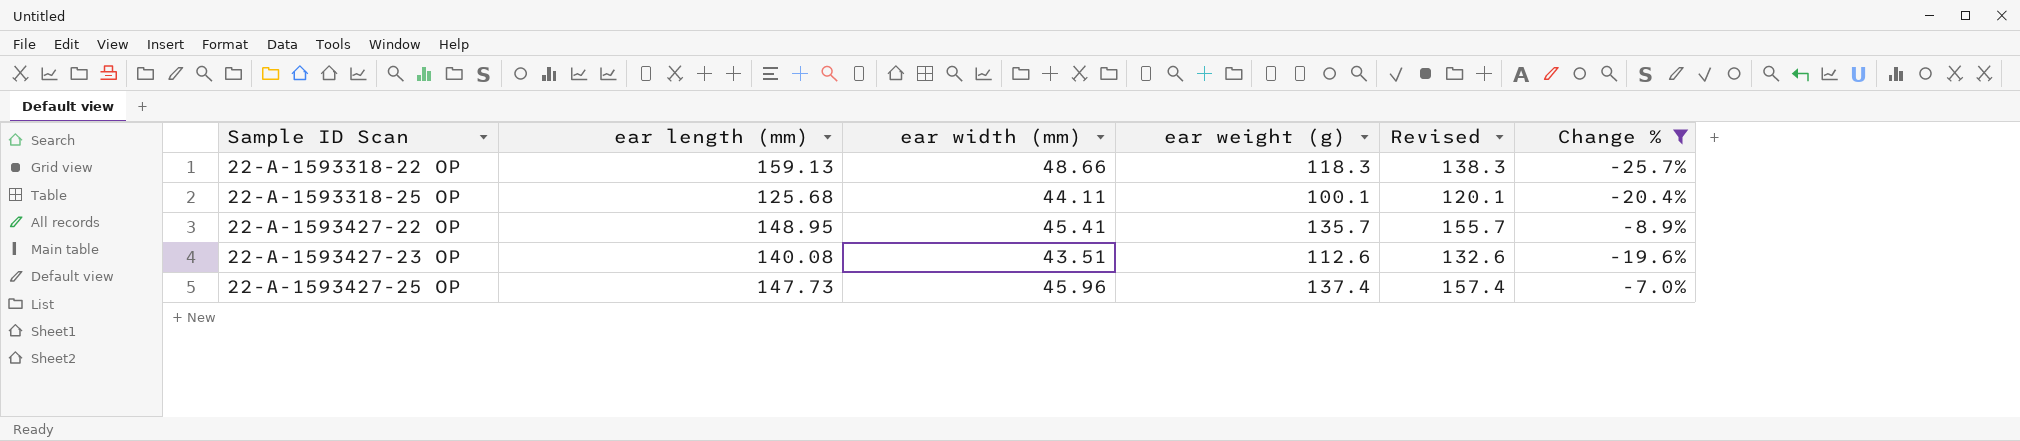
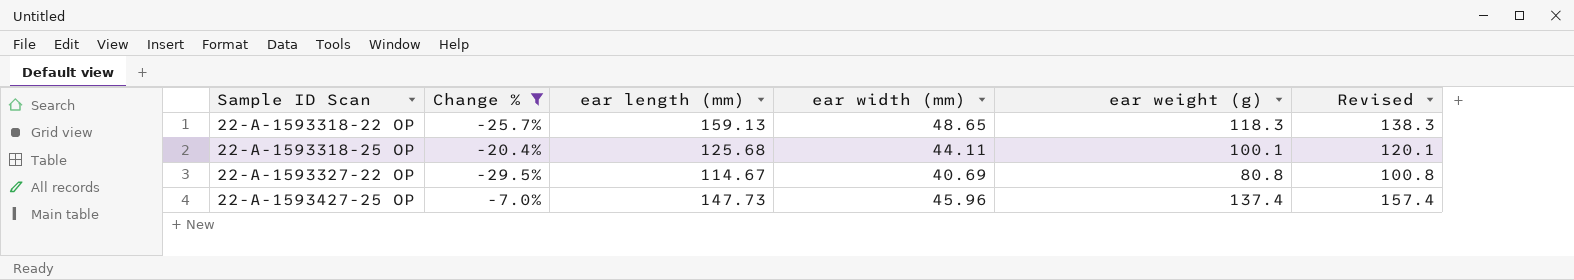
column Change % | position: 6 -> 2
row 22-A-1593427-22 OP: 148.95 | 45.41 | 135.7 | 155.7 | -8.9% -> none
row 22-A-1593427-23 OP: 140.08 | 43.51 | 112.6 | 132.6 | -19.6% -> none
22-A-1593318-22 OP | ear width (mm): 48.66 -> 48.65
row 22-A-1593327-22 OP: none -> -29.5% | 114.67 | 40.69 | 80.8 | 100.8

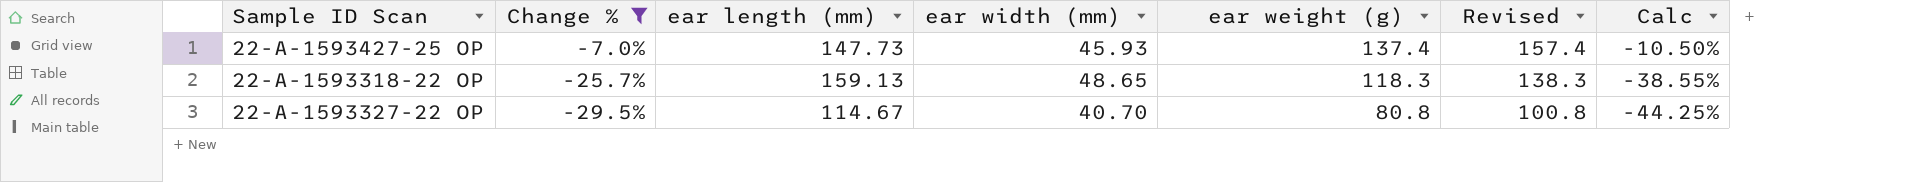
row order: Sample ID Scan ascending -> Change % descending
column Calc | formula: none -> [Change %] * 1.5
row 22-A-1593318-25 OP: -20.4% | 125.68 | 44.11 | 100.1 | 120.1 -> none
22-A-1593427-25 OP | ear width (mm): 45.96 -> 45.93
22-A-1593327-22 OP | ear width (mm): 40.69 -> 40.70

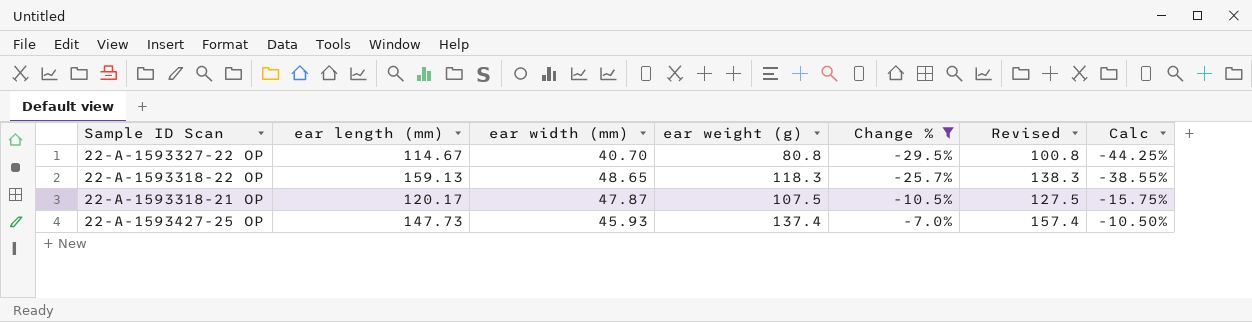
row order: Change % descending -> Change % ascending
column Change % | position: 2 -> 5
row 22-A-1593318-21 OP: none -> 120.17 | 47.87 | 107.5 | -10.5% | 127.5 | -15.75%

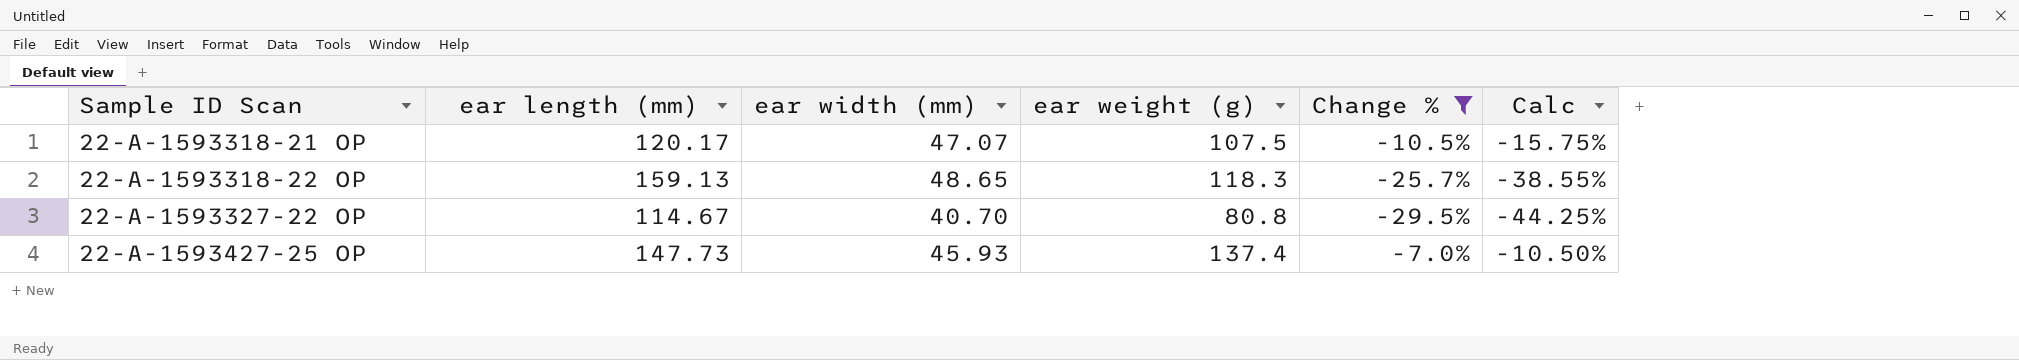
row order: Change % ascending -> Sample ID Scan ascending
column Revised | formula: [ear weight (g)] + 20 -> none
22-A-1593318-21 OP | ear width (mm): 47.87 -> 47.07

